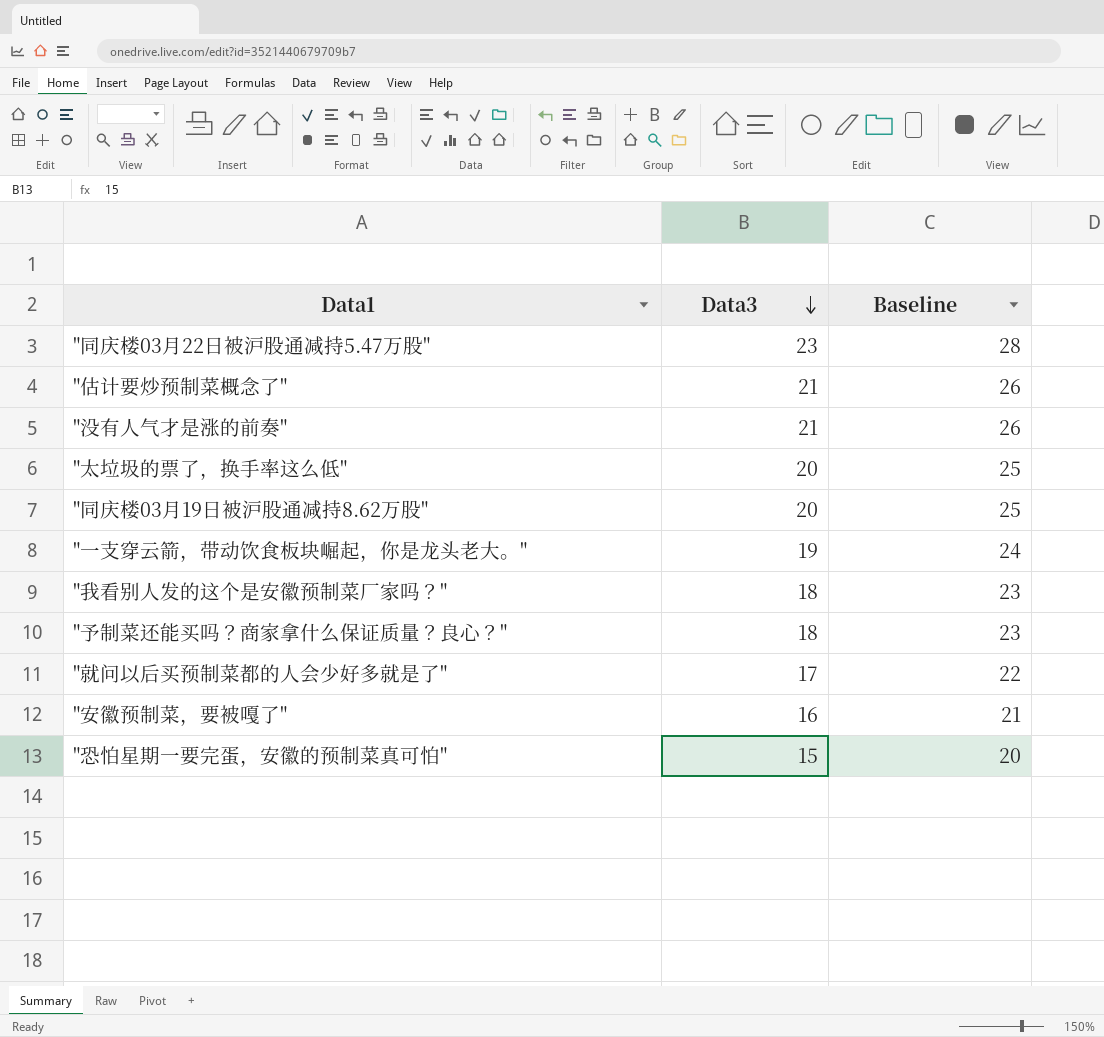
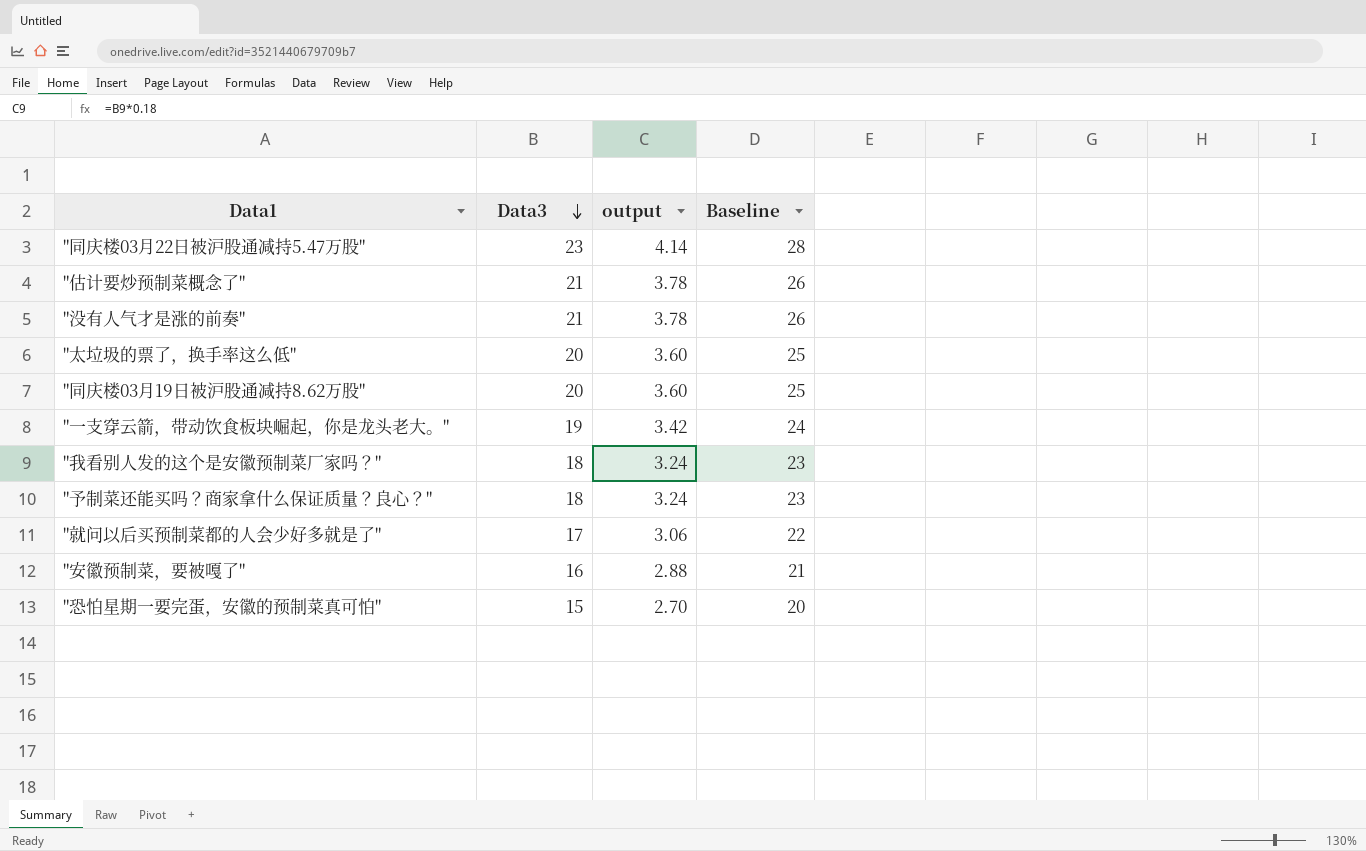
column output | formula: none -> [Data3] * 0.18

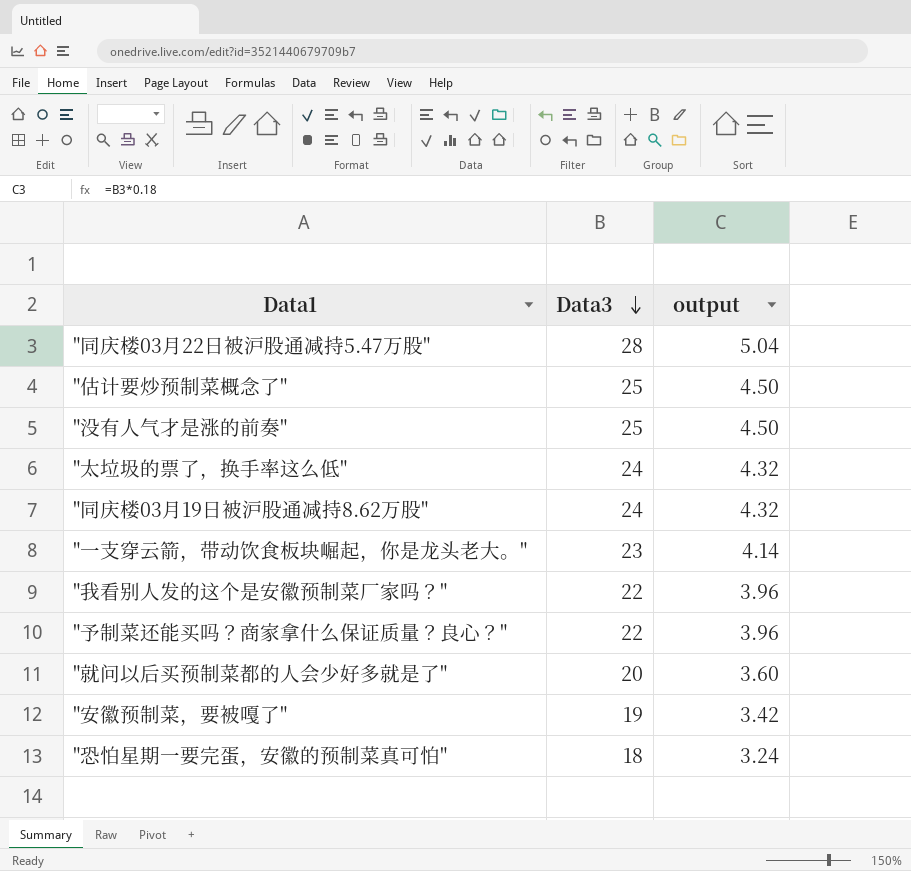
column Baseline | formula: [Data3] + 5 -> none
"同庆楼03月22日被沪股通减持5.47万股" | Data3: 23 -> 28
"同庆楼03月22日被沪股通减持5.47万股" | output: 4.14 -> 5.04
"估计要炒预制菜概念了" | Data3: 21 -> 25
"估计要炒预制菜概念了" | output: 3.78 -> 4.50
"没有人气才是涨的前奏" | Data3: 21 -> 25
"没有人气才是涨的前奏" | output: 3.78 -> 4.50
"太垃圾的票了，换手率这么低" | Data3: 20 -> 24
"太垃圾的票了，换手率这么低" | output: 3.60 -> 4.32
"同庆楼03月19日被沪股通减持8.62万股" | Data3: 20 -> 24
"同庆楼03月19日被沪股通减持8.62万股" | output: 3.60 -> 4.32
"一支穿云箭，带动饮食板块崛起，你是龙头老大。" | Data3: 19 -> 23
"一支穿云箭，带动饮食板块崛起，你是龙头老大。" | output: 3.42 -> 4.14
"我看别人发的这个是安徽预制菜厂家吗？" | Data3: 18 -> 22
"我看别人发的这个是安徽预制菜厂家吗？" | output: 3.24 -> 3.96
"予制菜还能买吗？商家拿什么保证质量？良心？" | Data3: 18 -> 22
"予制菜还能买吗？商家拿什么保证质量？良心？" | output: 3.24 -> 3.96
"就问以后买预制菜都的人会少好多就是了" | Data3: 17 -> 20
"就问以后买预制菜都的人会少好多就是了" | output: 3.06 -> 3.60
"安徽预制菜，要被嘎了" | Data3: 16 -> 19
"安徽预制菜，要被嘎了" | output: 2.88 -> 3.42
"恐怕星期一要完蛋，安徽的预制菜真可怕" | Data3: 15 -> 18
"恐怕星期一要完蛋，安徽的预制菜真可怕" | output: 2.70 -> 3.24

